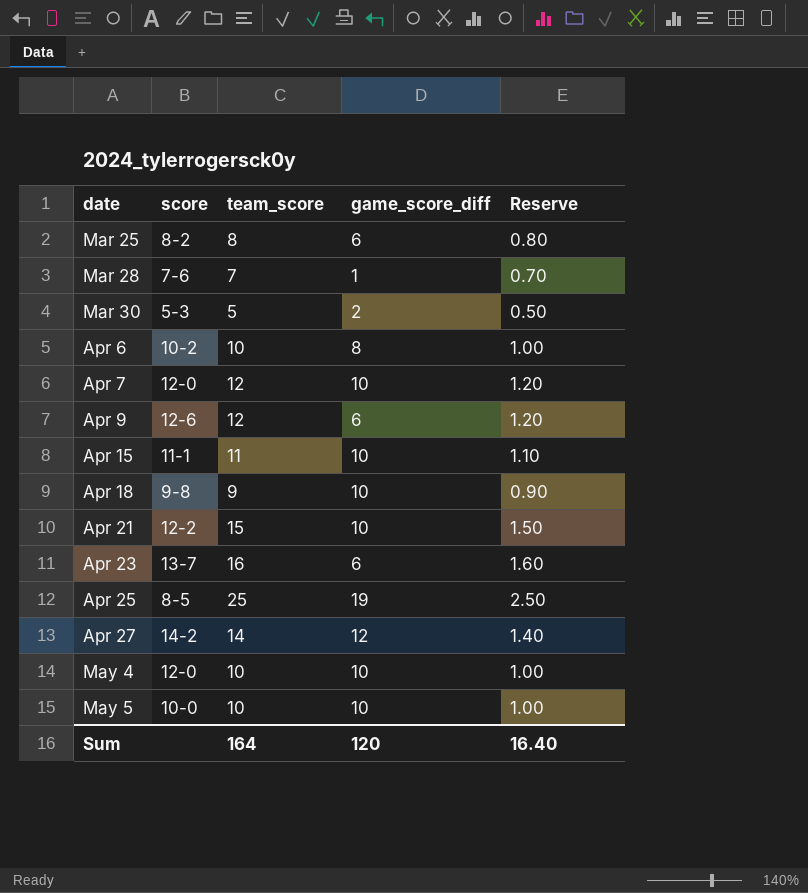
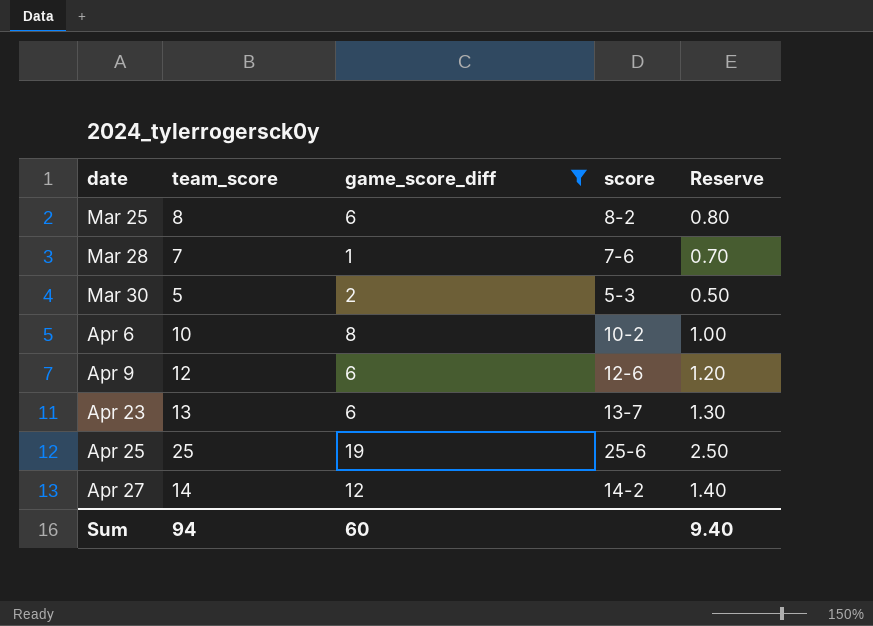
filter: none -> game_score_diff != 10
column score | position: 2 -> 4
Apr 23 | team_score: 16 -> 13
Apr 23 | Reserve: 1.60 -> 1.30
Apr 25 | score: 8-5 -> 25-6
Sum | team_score: 164 -> 94
Sum | game_score_diff: 120 -> 60
Sum | Reserve: 16.40 -> 9.40

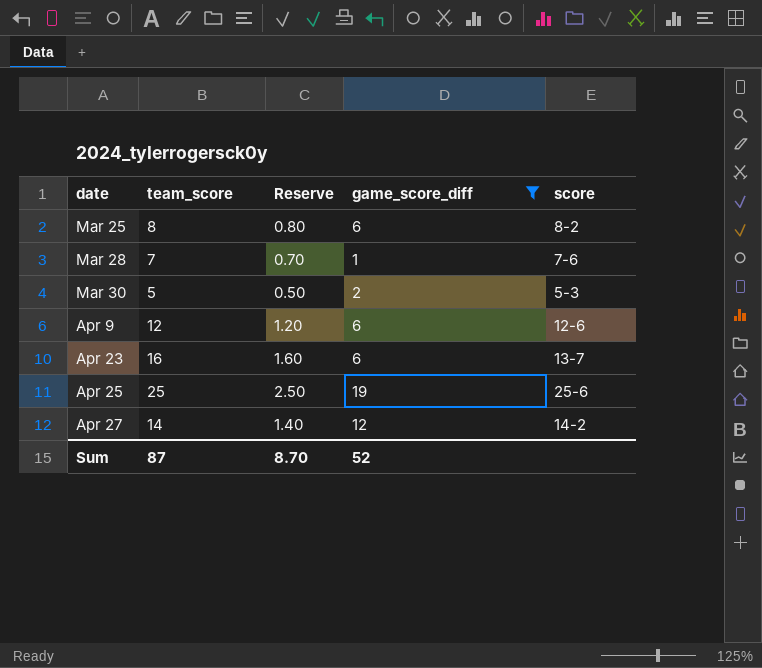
column Reserve | position: 5 -> 3
row Apr 6: 10 | 8 | 10-2 | 1.00 -> none
Apr 23 | team_score: 13 -> 16
Apr 23 | Reserve: 1.30 -> 1.60
Sum | team_score: 94 -> 87
Sum | Reserve: 9.40 -> 8.70
Sum | game_score_diff: 60 -> 52

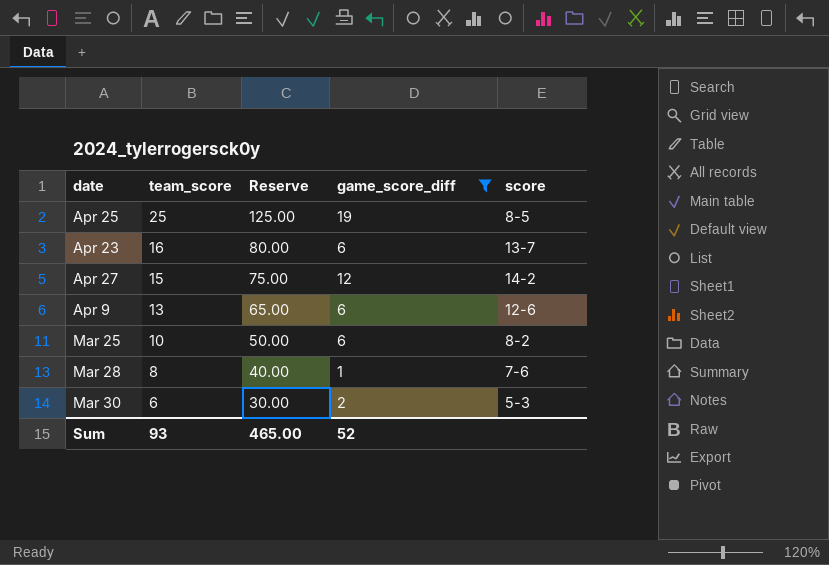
row order: date ascending -> team_score descending
column Reserve | formula: [team_score] * 0.1 -> [team_score] * 5
Apr 25 | score: 25-6 -> 8-5
Apr 27 | team_score: 14 -> 15
Apr 9 | team_score: 12 -> 13
Mar 25 | team_score: 8 -> 10
Mar 28 | team_score: 7 -> 8
Mar 30 | team_score: 5 -> 6
Sum | team_score: 87 -> 93
Sum | Reserve: 8.70 -> 465.00

